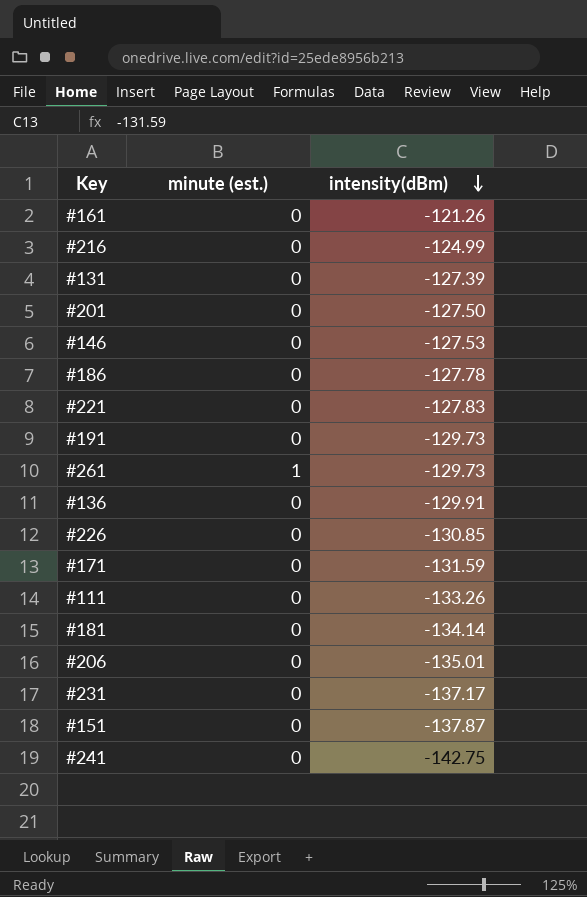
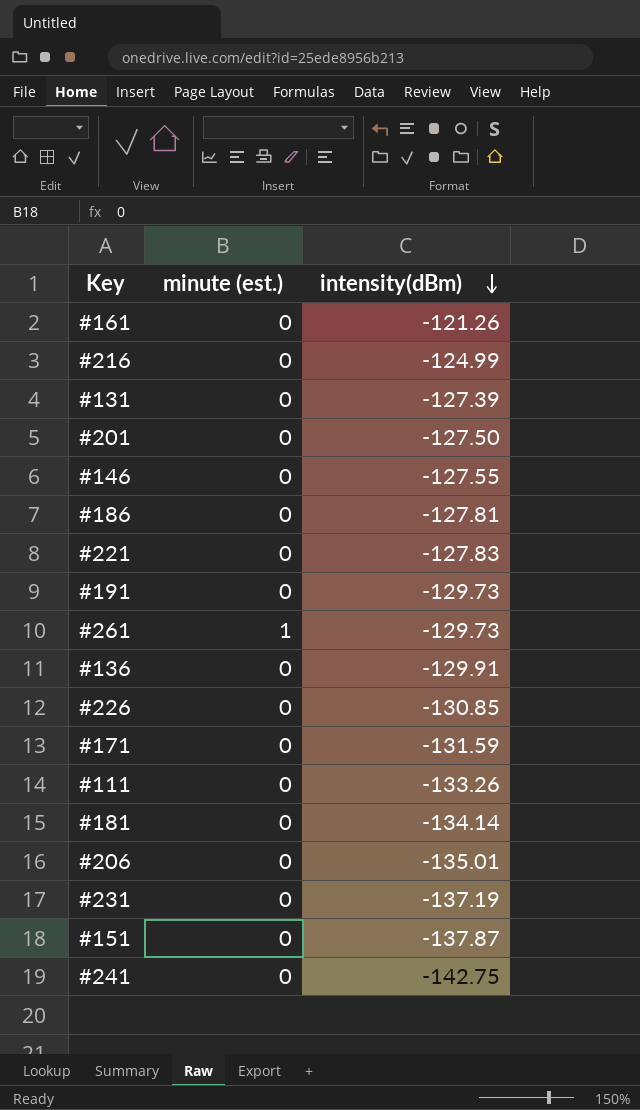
#146 | intensity(dBm): -127.53 -> -127.55
#186 | intensity(dBm): -127.78 -> -127.81
#231 | intensity(dBm): -137.17 -> -137.19

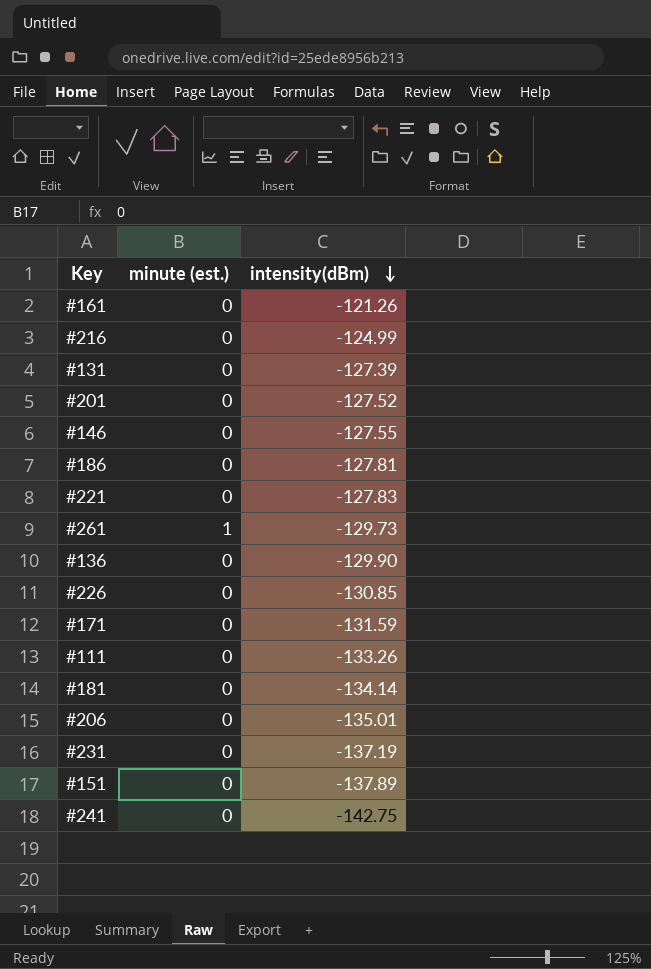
row #191: 0 | -129.73 -> none
#201 | intensity(dBm): -127.50 -> -127.52
#136 | intensity(dBm): -129.91 -> -129.90
#151 | intensity(dBm): -137.87 -> -137.89

